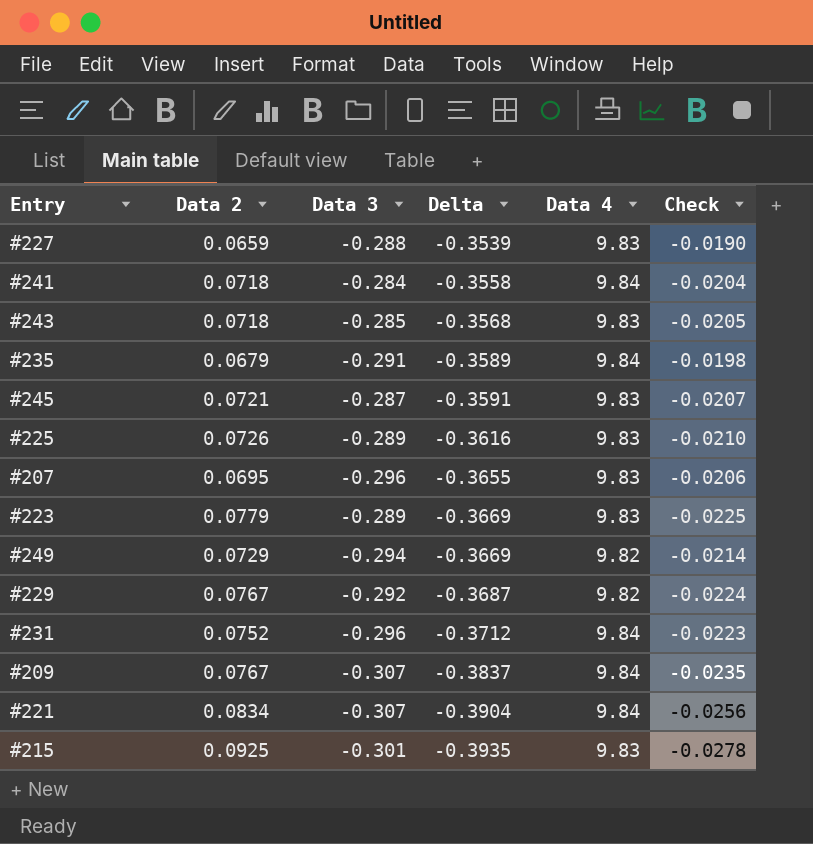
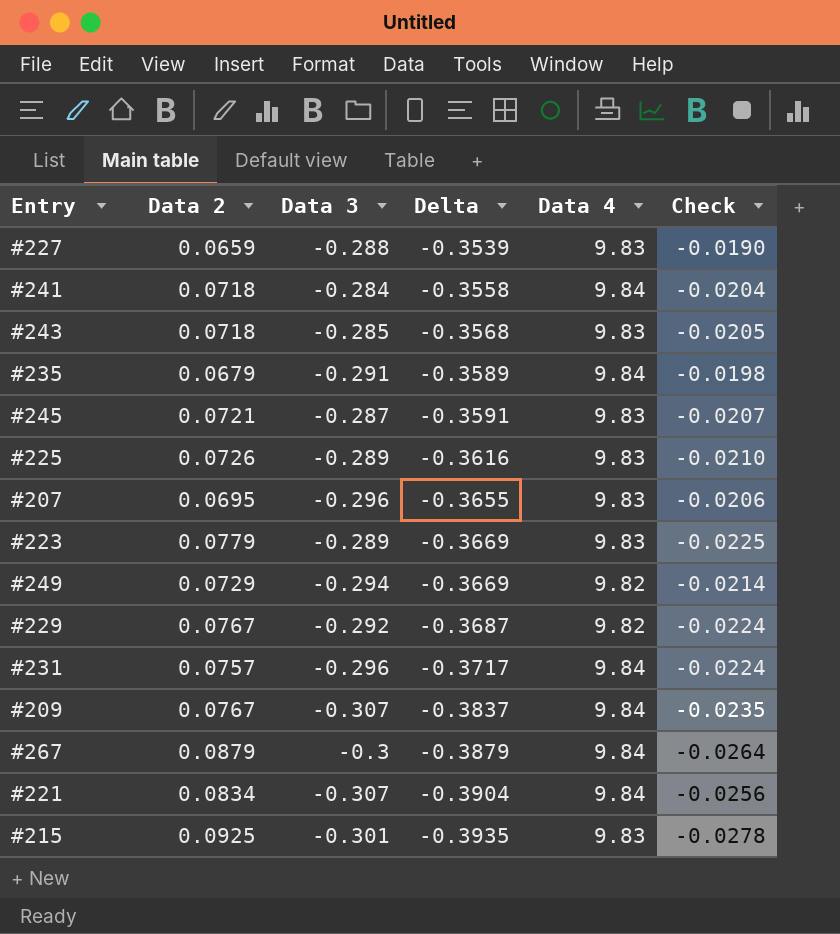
#231 | Data 2: 0.0752 -> 0.0757
#231 | Delta: -0.3712 -> -0.3717
#231 | Check: -0.0223 -> -0.0224
row #267: none -> 0.0879 | -0.3 | -0.3879 | 9.84 | -0.0264

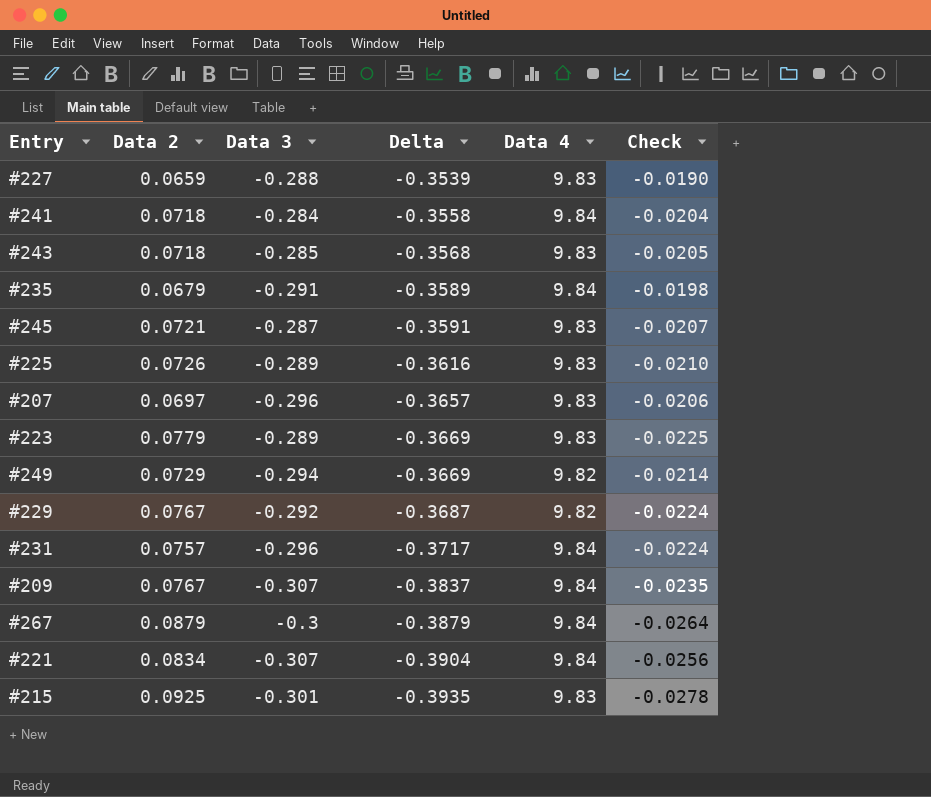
#207 | Data 2: 0.0695 -> 0.0697
#207 | Delta: -0.3655 -> -0.3657

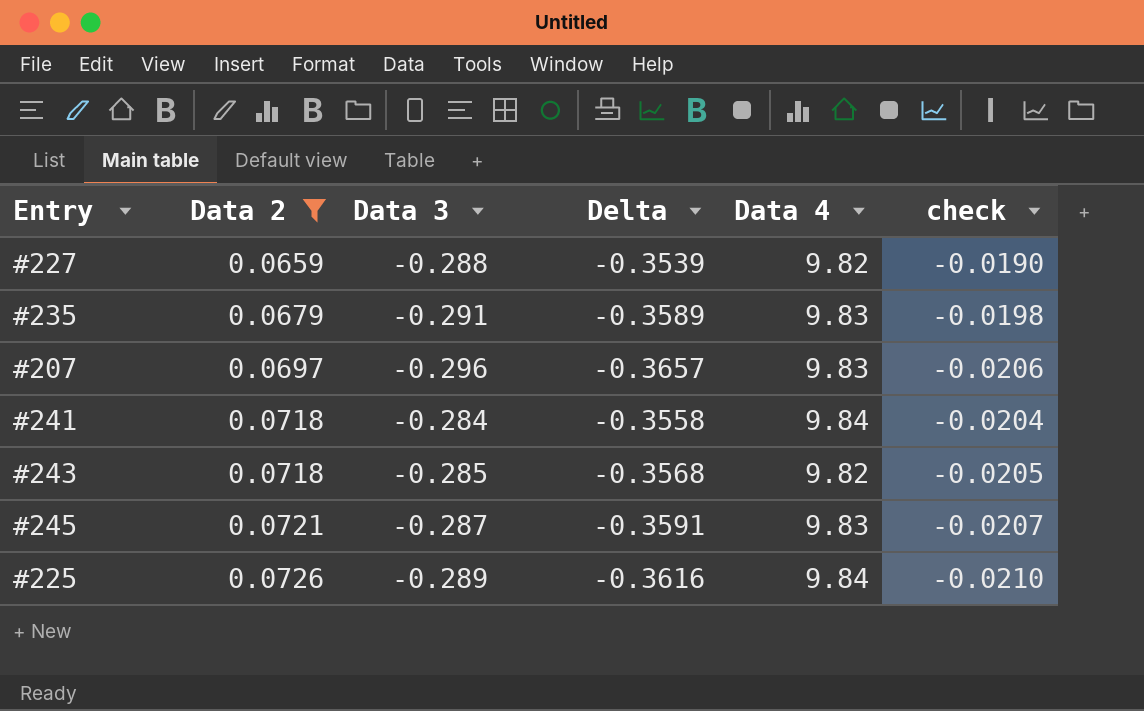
filter: none -> Data 2 <= 0.0726
row order: Delta descending -> Data 2 ascending
column name: Check -> check
#227 | Data 4: 9.83 -> 9.82
#235 | Data 4: 9.84 -> 9.83
#243 | Data 4: 9.83 -> 9.82
#225 | Data 4: 9.83 -> 9.84

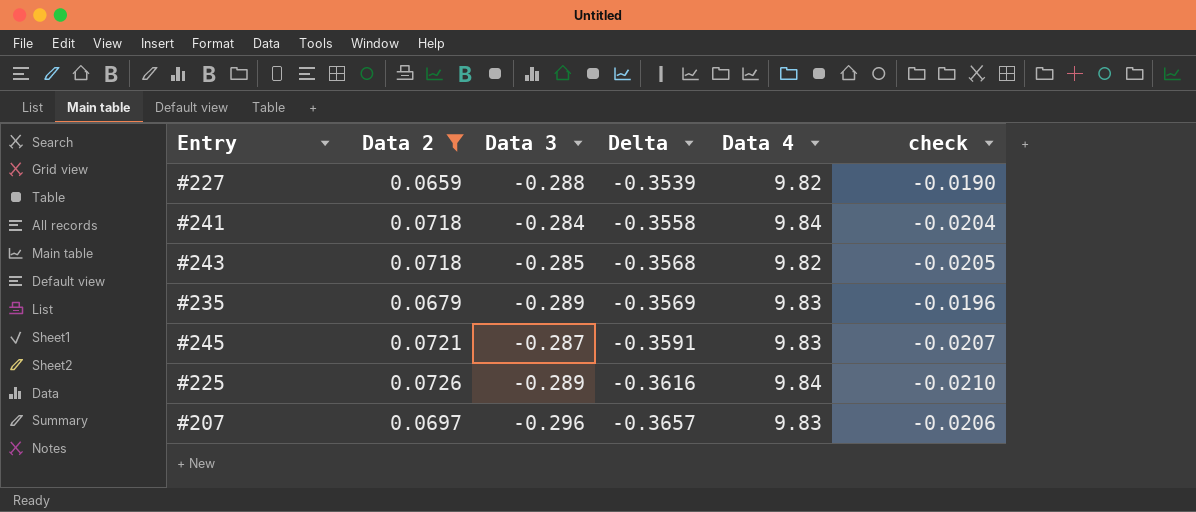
row order: Data 2 ascending -> Delta descending
#235 | Data 3: -0.291 -> -0.289
#235 | Delta: -0.3589 -> -0.3569
#235 | check: -0.0198 -> -0.0196

